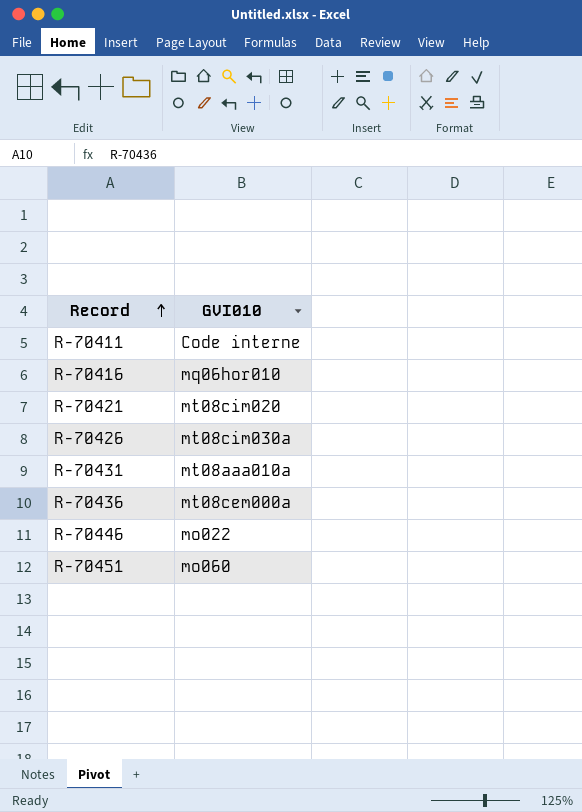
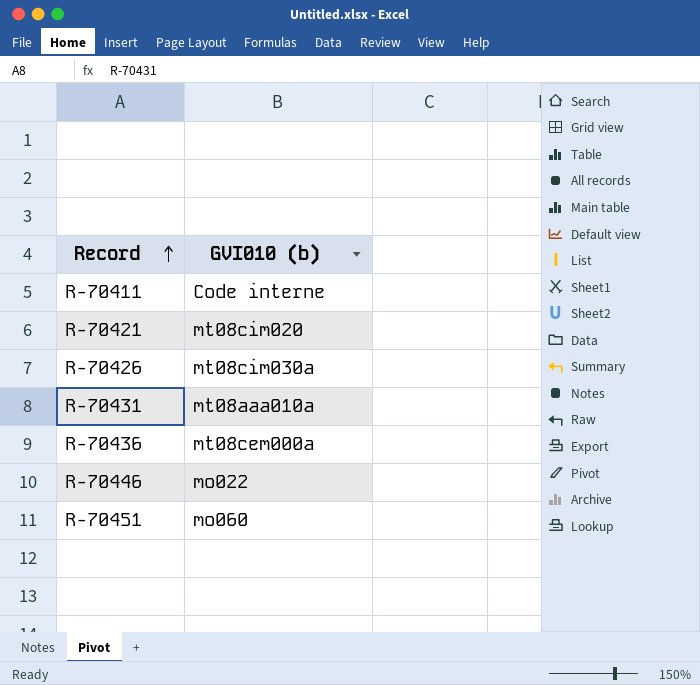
column name: GVI010 -> GVI010 (b)
row R-70416: mq06hor010 -> none

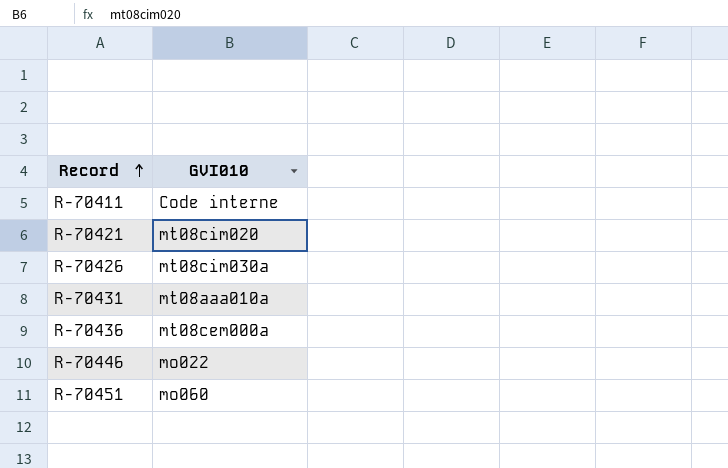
column name: GVI010 (b) -> GVI010

